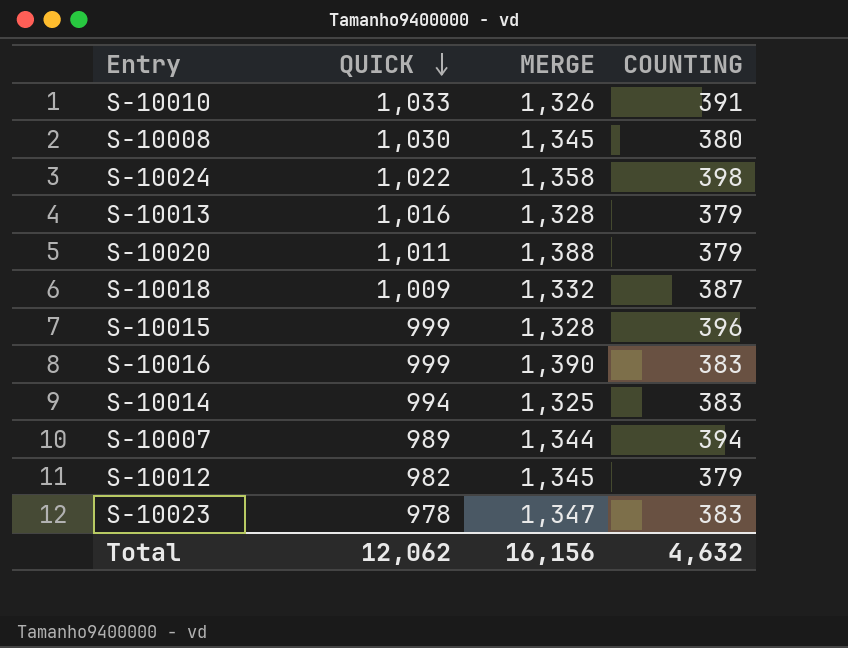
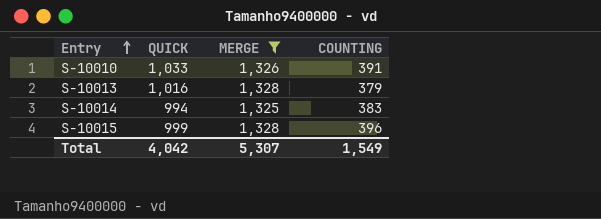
filter: none -> MERGE <= 1,328
row order: QUICK descending -> Entry ascending
Total | QUICK: 12,062 -> 4,042
Total | MERGE: 16,156 -> 5,307
Total | COUNTING: 4,632 -> 1,549

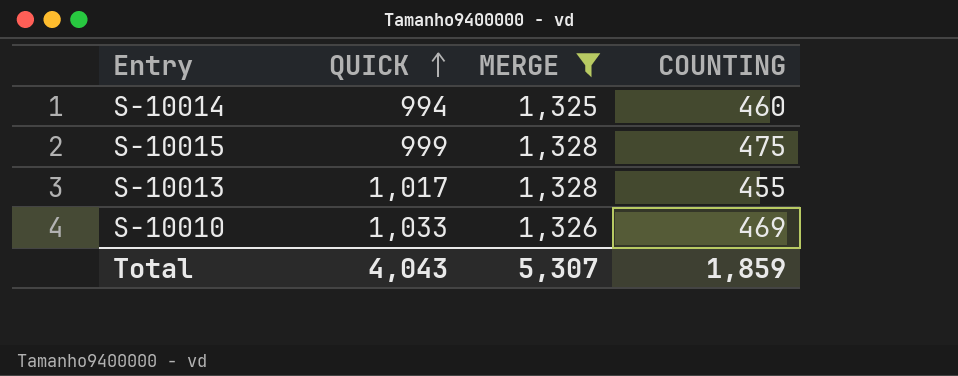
row order: Entry ascending -> QUICK ascending
S-10014 | COUNTING: 383 -> 460
S-10015 | COUNTING: 396 -> 475
S-10013 | QUICK: 1,016 -> 1,017
S-10013 | COUNTING: 379 -> 455
S-10010 | COUNTING: 391 -> 469
Total | QUICK: 4,042 -> 4,043
Total | COUNTING: 1,549 -> 1,859

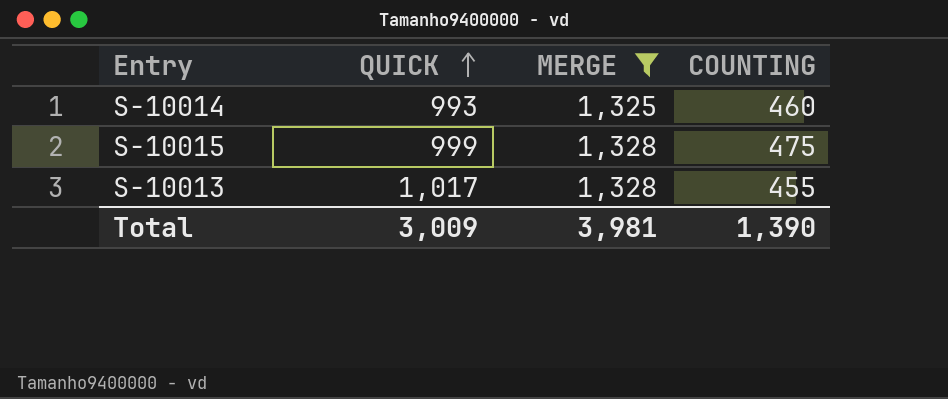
row S-10010: 1,033 | 1,326 | 469 -> none
S-10014 | QUICK: 994 -> 993
Total | QUICK: 4,043 -> 3,009
Total | MERGE: 5,307 -> 3,981
Total | COUNTING: 1,859 -> 1,390

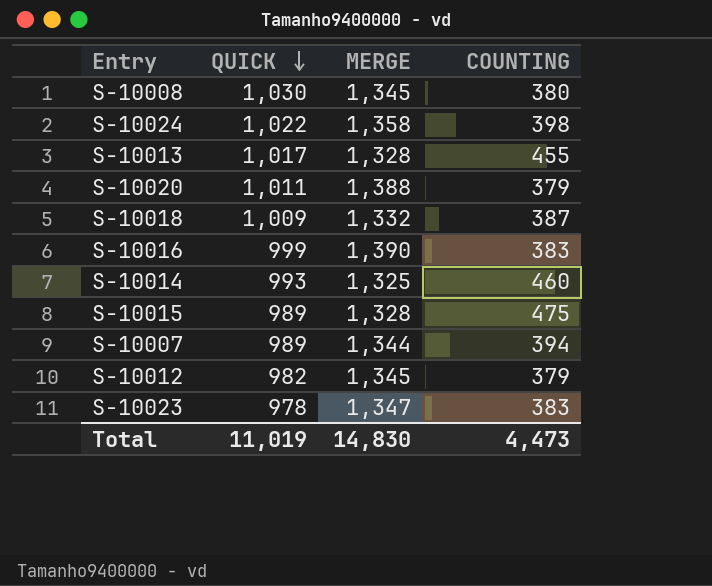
filter: MERGE <= 1,328 -> none
row order: QUICK ascending -> QUICK descending
S-10015 | QUICK: 999 -> 989
Total | QUICK: 3,009 -> 11,019
Total | MERGE: 3,981 -> 14,830
Total | COUNTING: 1,390 -> 4,473

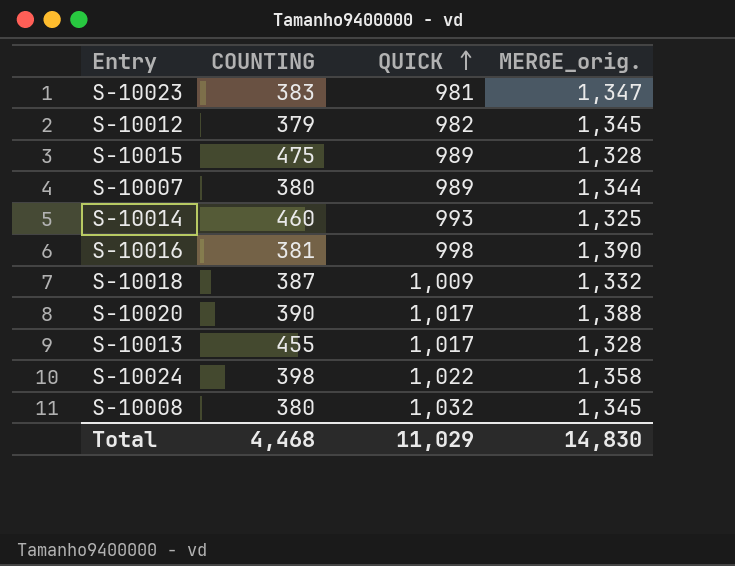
row order: QUICK descending -> QUICK ascending
column COUNTING | position: 4 -> 2
column name: MERGE -> MERGE_orig.
S-10023 | QUICK: 978 -> 981
S-10007 | COUNTING: 394 -> 380
S-10016 | COUNTING: 383 -> 381
S-10016 | QUICK: 999 -> 998
S-10020 | COUNTING: 379 -> 390
S-10020 | QUICK: 1,011 -> 1,017
S-10008 | QUICK: 1,030 -> 1,032
Total | COUNTING: 4,473 -> 4,468
Total | QUICK: 11,019 -> 11,029

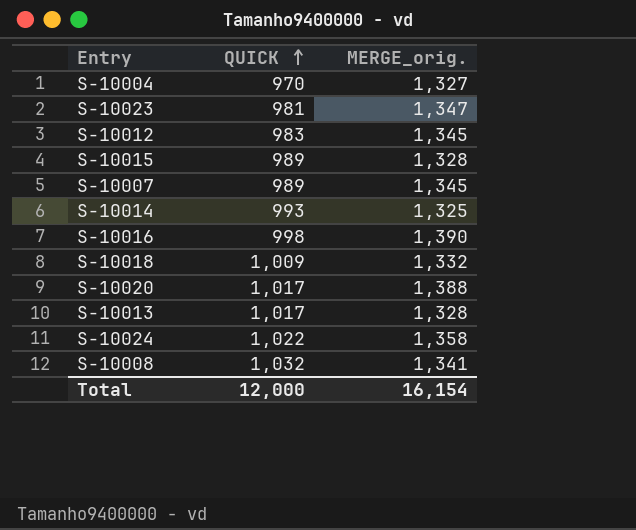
column COUNTING | position: 2 -> none
row S-10004: none -> 970 | 1,327
S-10012 | QUICK: 982 -> 983
S-10007 | MERGE_orig.: 1,344 -> 1,345
S-10008 | MERGE_orig.: 1,345 -> 1,341
Total | QUICK: 11,029 -> 12,000
Total | MERGE_orig.: 14,830 -> 16,154

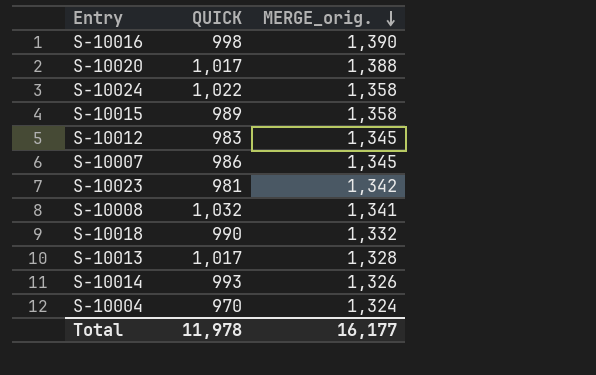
row order: QUICK ascending -> MERGE_orig. descending
S-10015 | MERGE_orig.: 1,328 -> 1,358
S-10007 | QUICK: 989 -> 986
S-10023 | MERGE_orig.: 1,347 -> 1,342
S-10018 | QUICK: 1,009 -> 990
S-10014 | MERGE_orig.: 1,325 -> 1,326
S-10004 | MERGE_orig.: 1,327 -> 1,324
Total | QUICK: 12,000 -> 11,978
Total | MERGE_orig.: 16,154 -> 16,177

